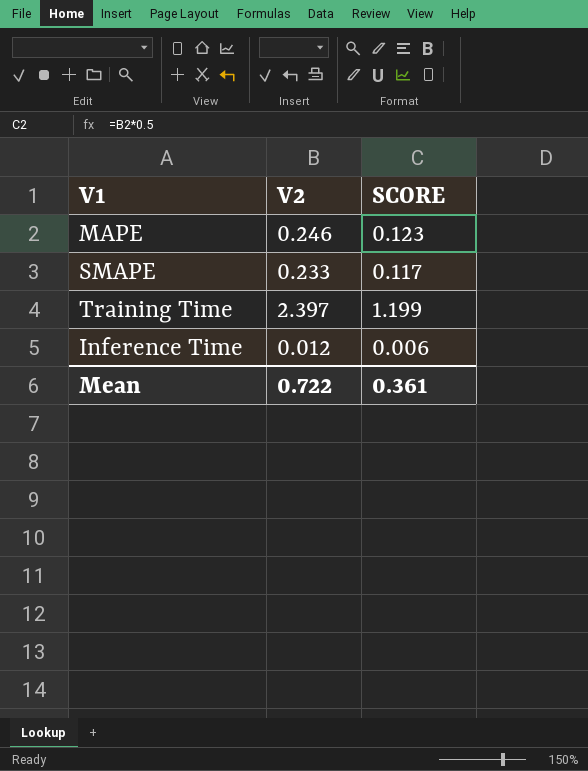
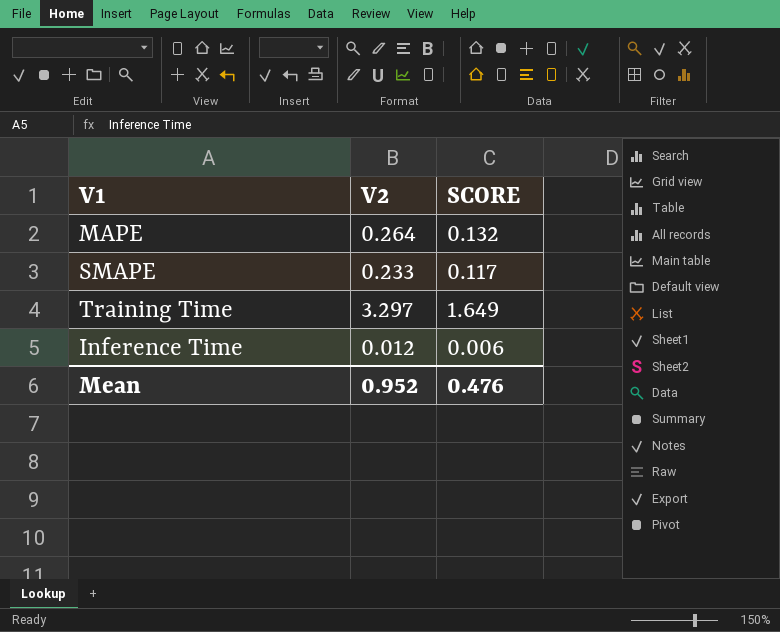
MAPE | V2: 0.246 -> 0.264
MAPE | SCORE: 0.123 -> 0.132
Training Time | V2: 2.397 -> 3.297
Training Time | SCORE: 1.199 -> 1.649
Mean | V2: 0.722 -> 0.952
Mean | SCORE: 0.361 -> 0.476

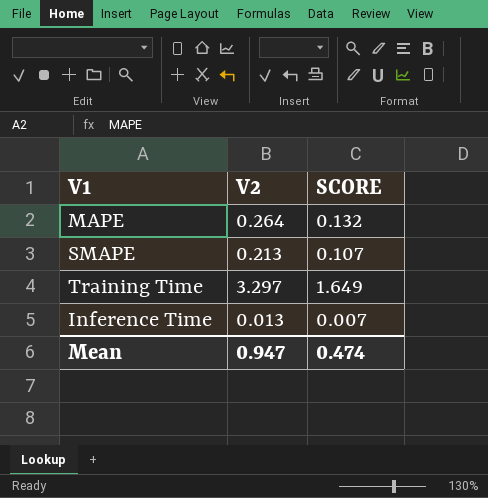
SMAPE | V2: 0.233 -> 0.213
SMAPE | SCORE: 0.117 -> 0.107
Inference Time | V2: 0.012 -> 0.013
Inference Time | SCORE: 0.006 -> 0.007
Mean | V2: 0.952 -> 0.947
Mean | SCORE: 0.476 -> 0.474

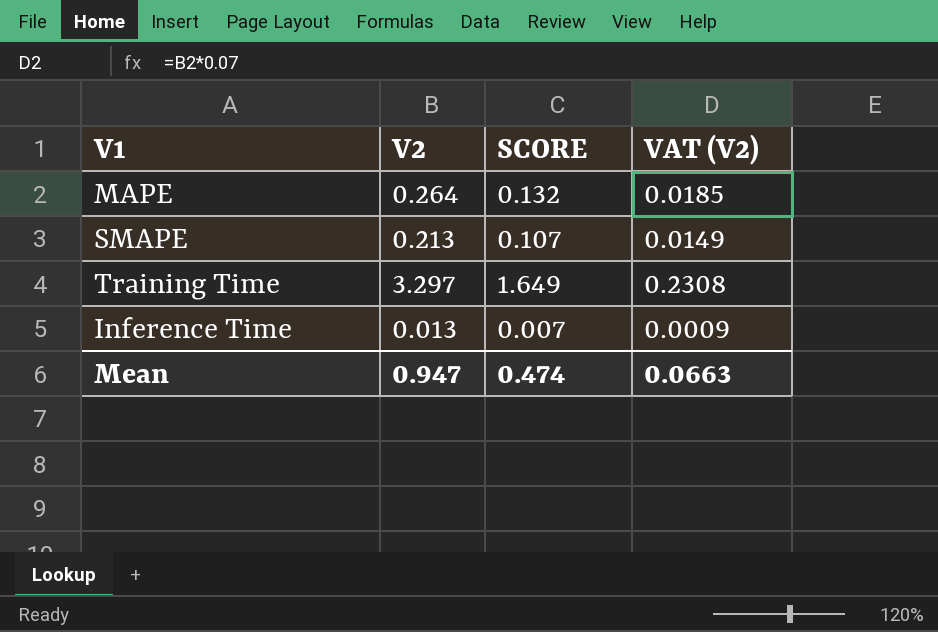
column VAT (V2) | formula: none -> [V2] * 0.07

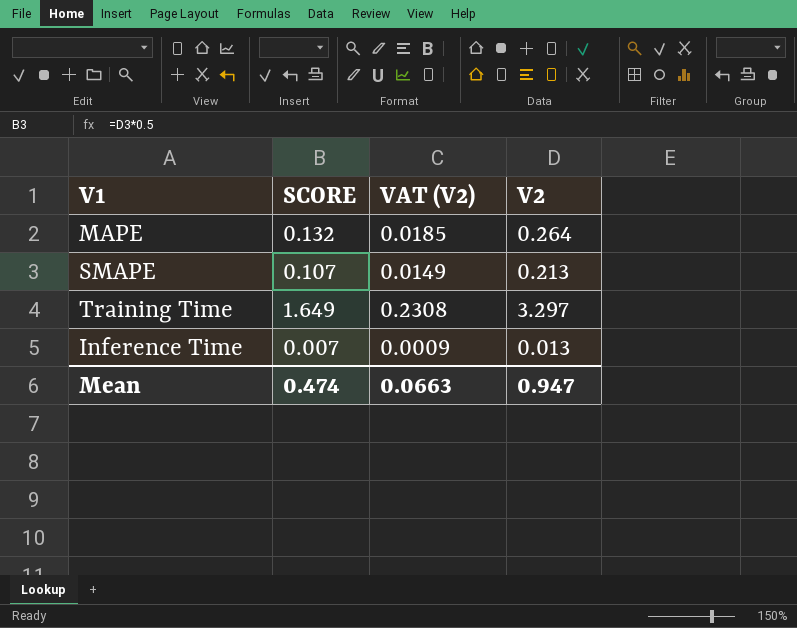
column V2 | position: 2 -> 4

